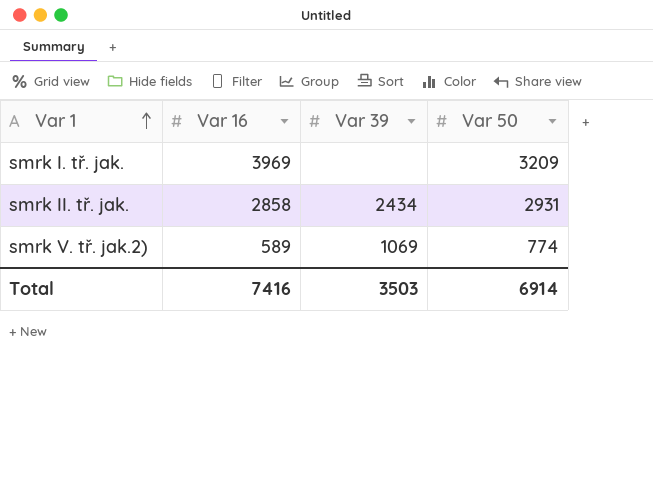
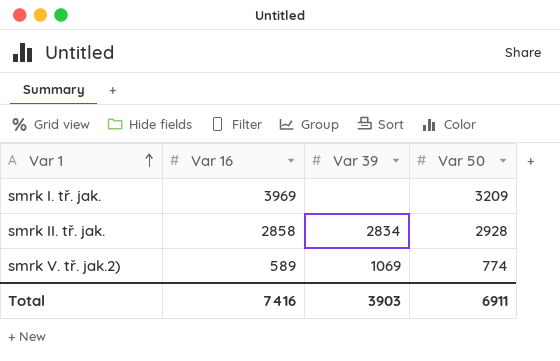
smrk II. tř. jak. | Var 39: 2434 -> 2834
smrk II. tř. jak. | Var 50: 2931 -> 2928
Total | Var 39: 3503 -> 3903
Total | Var 50: 6914 -> 6911

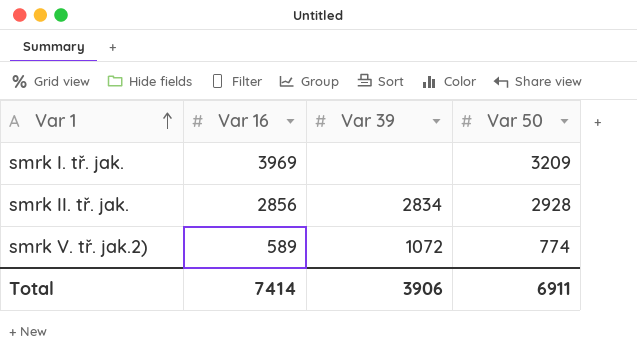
smrk II. tř. jak. | Var 16: 2858 -> 2856
smrk V. tř. jak.2) | Var 39: 1069 -> 1072
Total | Var 16: 7416 -> 7414
Total | Var 39: 3903 -> 3906

